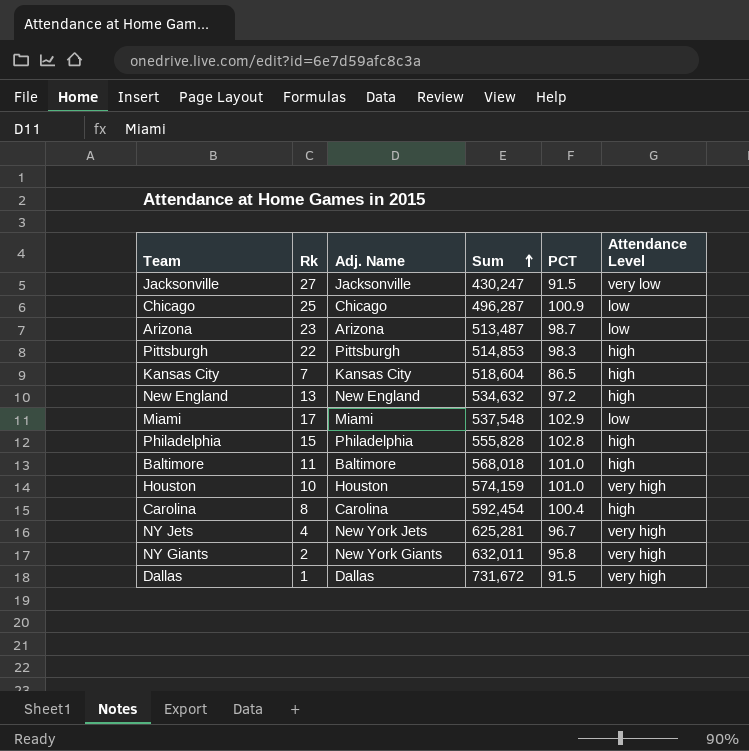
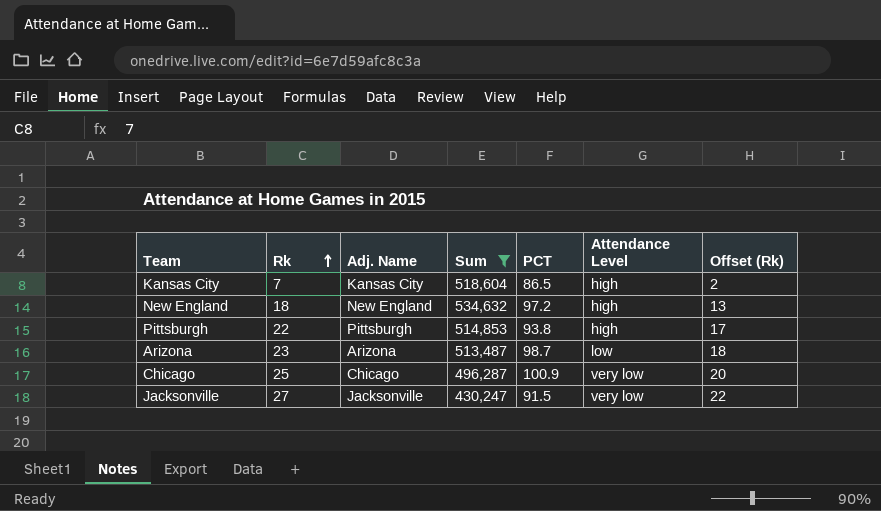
filter: none -> Sum <= 534,632
row order: Sum ascending -> Rk ascending
column Offset (Rk) | formula: none -> [Rk] - 5
New England | Rk: 13 -> 18
Pittsburgh | PCT: 98.3 -> 93.8
Chicago | Attendance Level: low -> very low

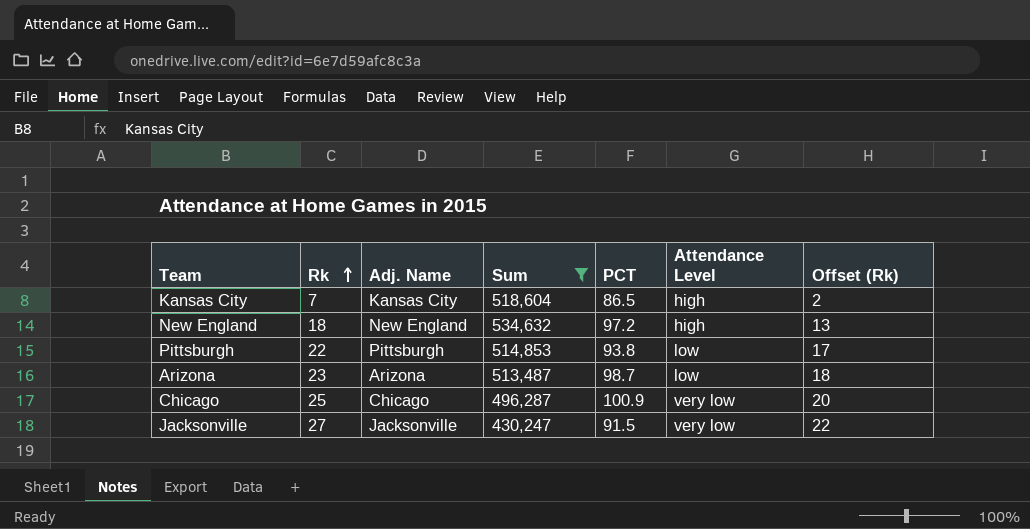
Pittsburgh | Attendance Level: high -> low

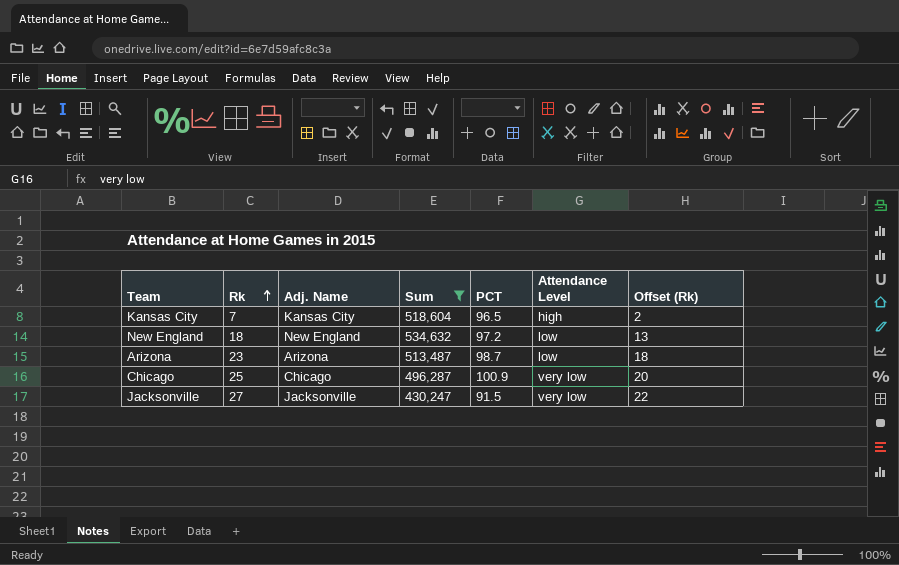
row Pittsburgh: 22 | Pittsburgh | 514,853 | 93.8 | low | 17 -> none
Kansas City | PCT: 86.5 -> 96.5
New England | Attendance Level: high -> low

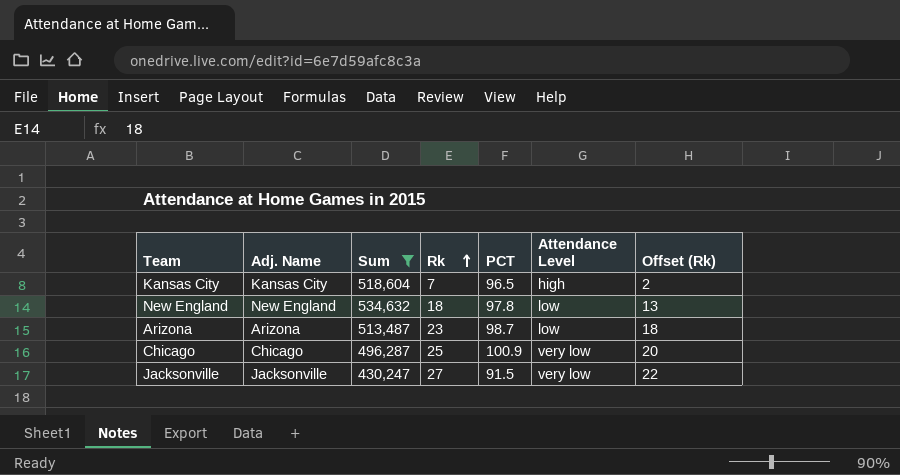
column Rk | position: 2 -> 4
New England | PCT: 97.2 -> 97.8

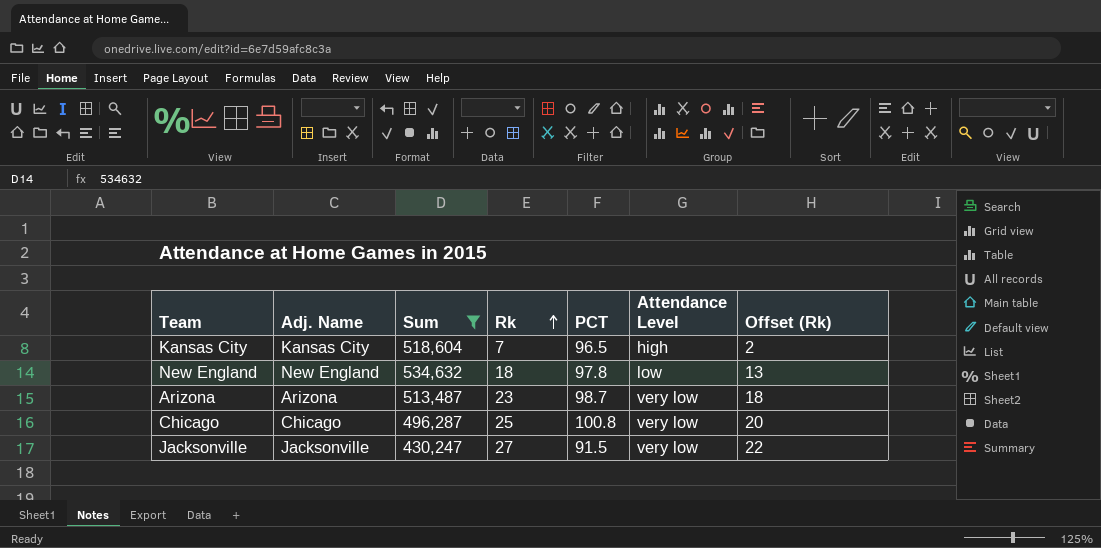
Arizona | Attendance Level: low -> very low
Chicago | PCT: 100.9 -> 100.8

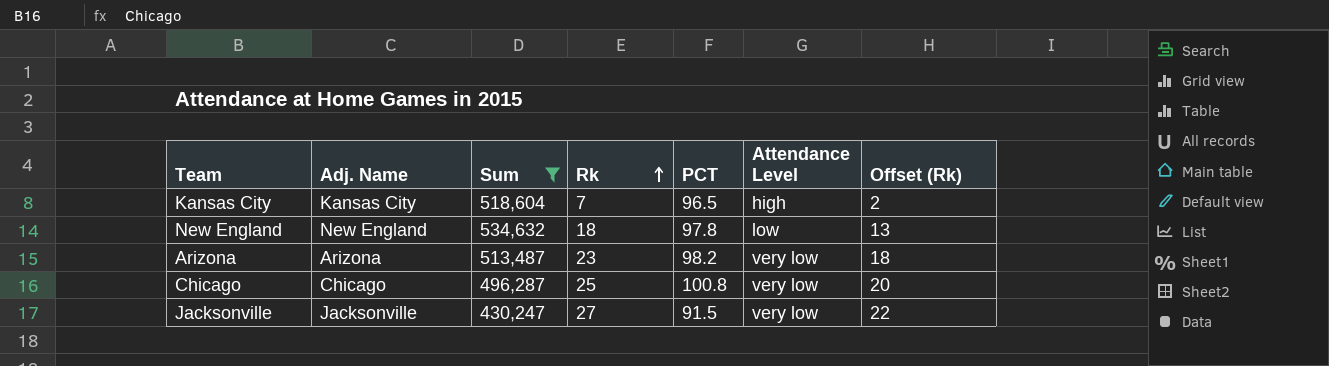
Arizona | PCT: 98.7 -> 98.2

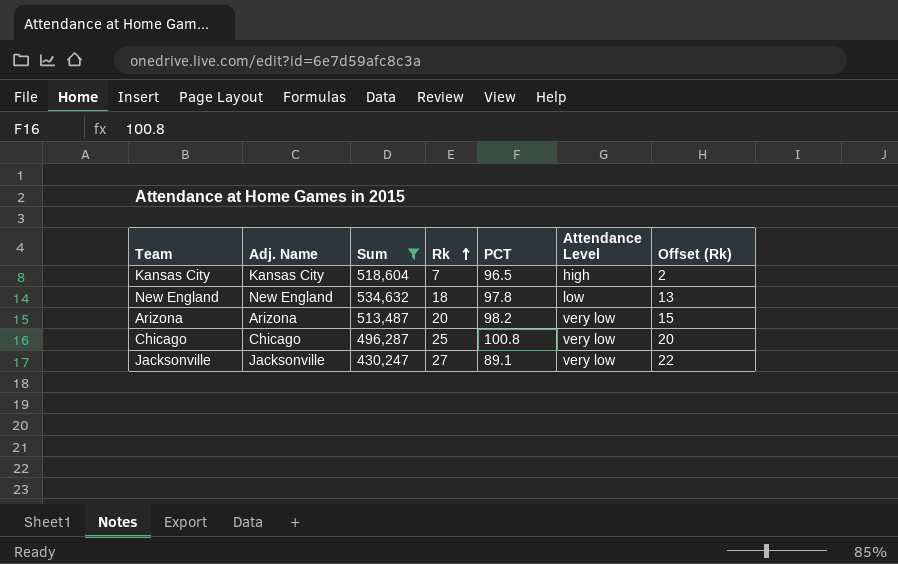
Arizona | Rk: 23 -> 20
Arizona | Offset (Rk): 18 -> 15
Jacksonville | PCT: 91.5 -> 89.1

